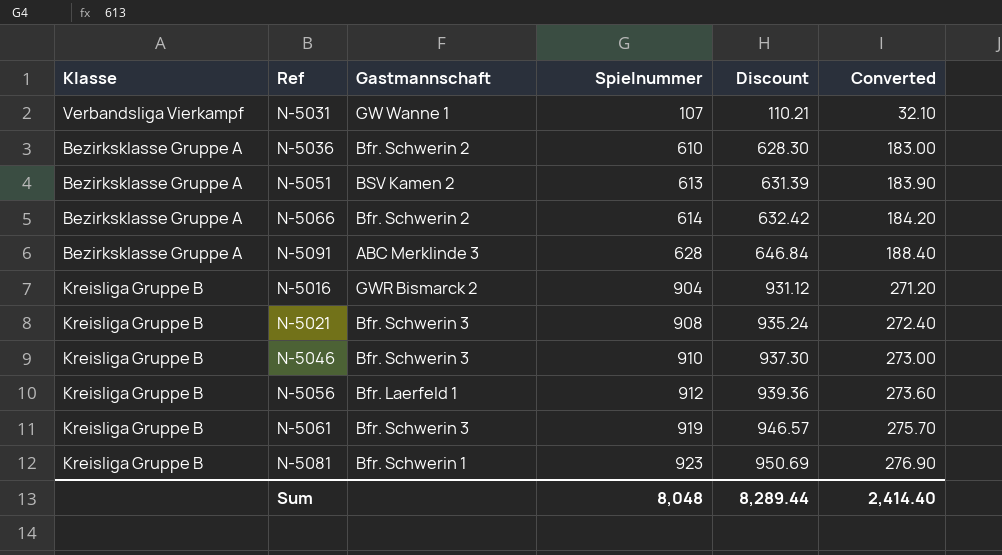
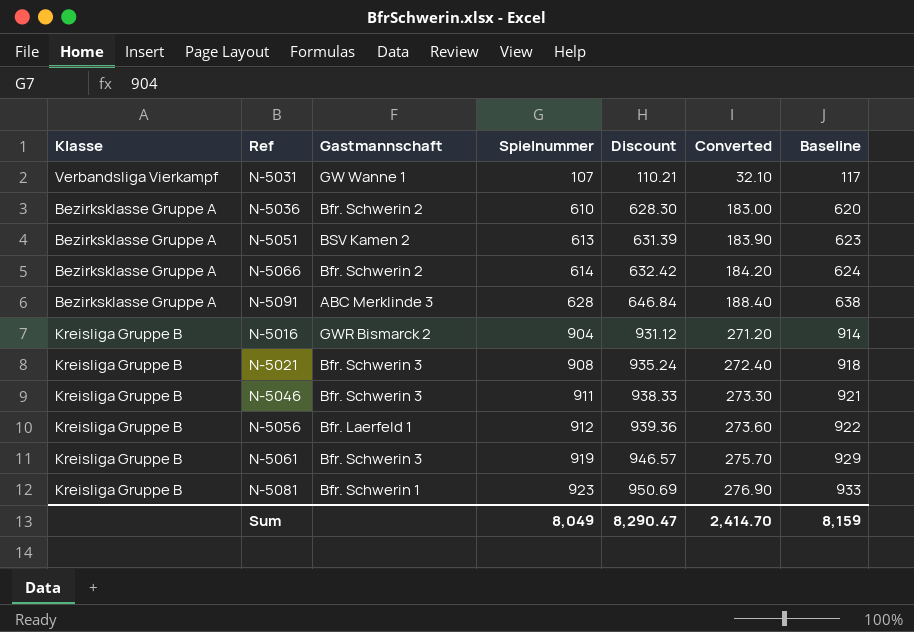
column Baseline | formula: none -> [Spielnummer] + 10
N-5046 | Spielnummer: 910 -> 911
N-5046 | Discount: 937.30 -> 938.33
N-5046 | Converted: 273.00 -> 273.30
Sum | Spielnummer: 8,048 -> 8,049
Sum | Discount: 8,289.44 -> 8,290.47
Sum | Converted: 2,414.40 -> 2,414.70

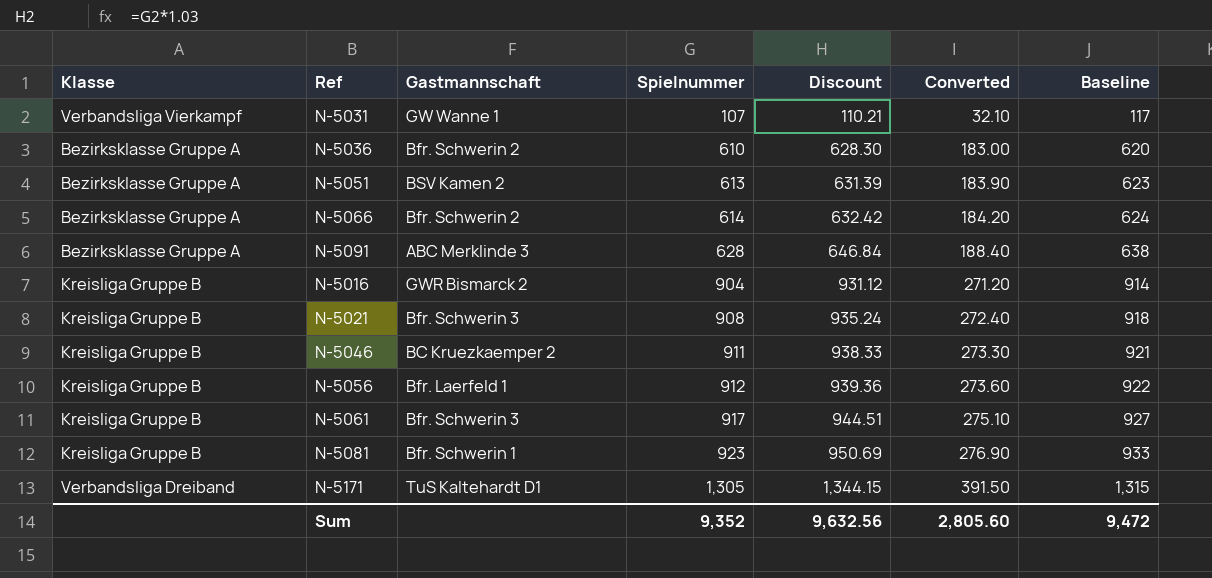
N-5046 | Gastmannschaft: Bfr. Schwerin 3 -> BC Kruezkaemper 2
N-5061 | Spielnummer: 919 -> 917
N-5061 | Discount: 946.57 -> 944.51
N-5061 | Converted: 275.70 -> 275.10
N-5061 | Baseline: 929 -> 927
row N-5171: none -> Verbandsliga Dreiband | TuS Kaltehardt D1 | 1,305 | 1,344.15 | 391.50 | 1,315
Sum | Spielnummer: 8,049 -> 9,352
Sum | Discount: 8,290.47 -> 9,632.56
Sum | Converted: 2,414.70 -> 2,805.60
Sum | Baseline: 8,159 -> 9,472

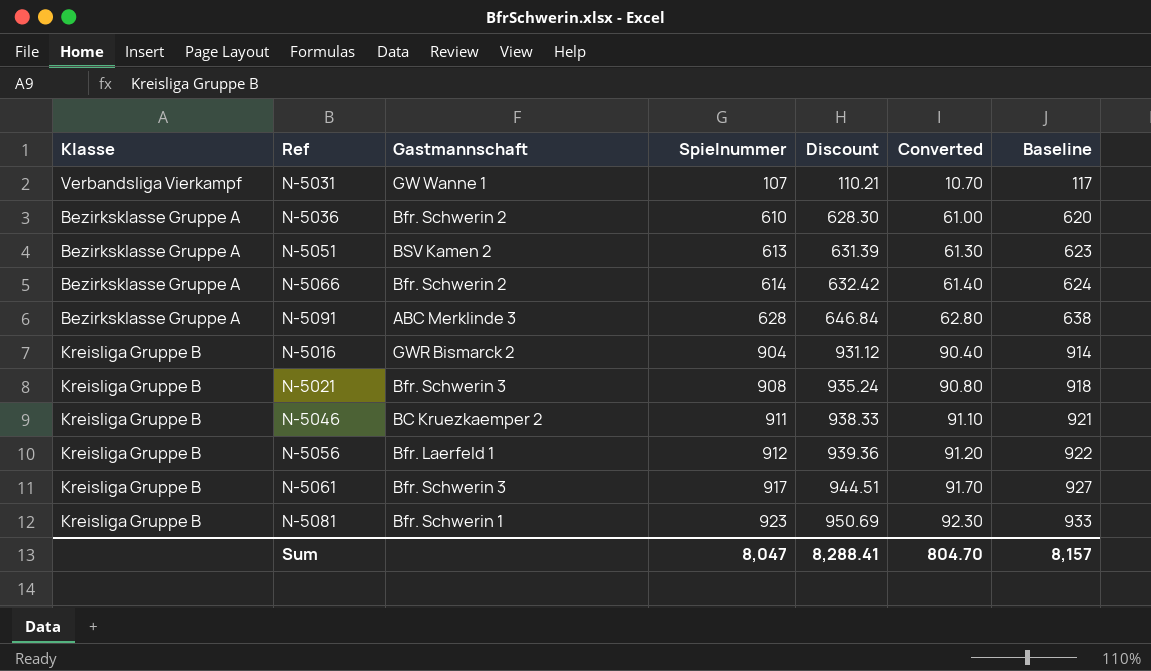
column Converted | formula: [Spielnummer] * 0.3 -> [Spielnummer] * 0.1
row N-5171: Verbandsliga Dreiband | TuS Kaltehardt D1 | 1,305 | 1,344.15 | 391.50 | 1,315 -> none
Sum | Spielnummer: 9,352 -> 8,047
Sum | Discount: 9,632.56 -> 8,288.41
Sum | Converted: 2,805.60 -> 804.70
Sum | Baseline: 9,472 -> 8,157

